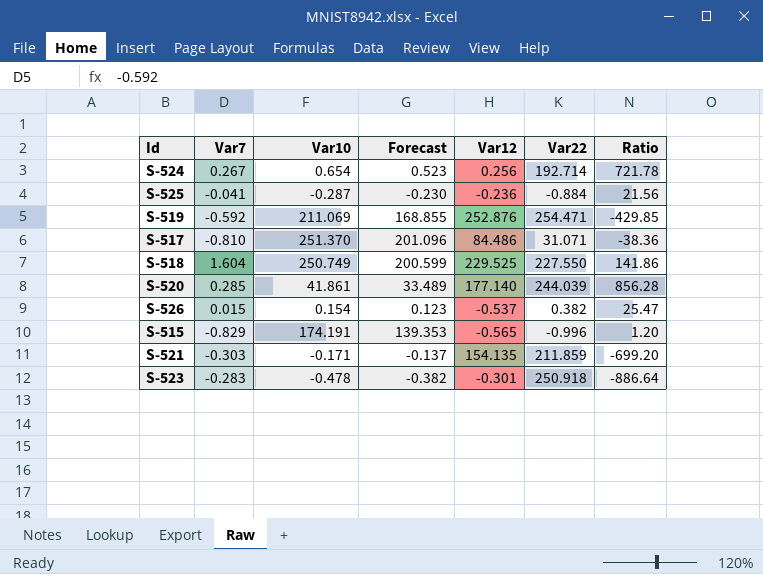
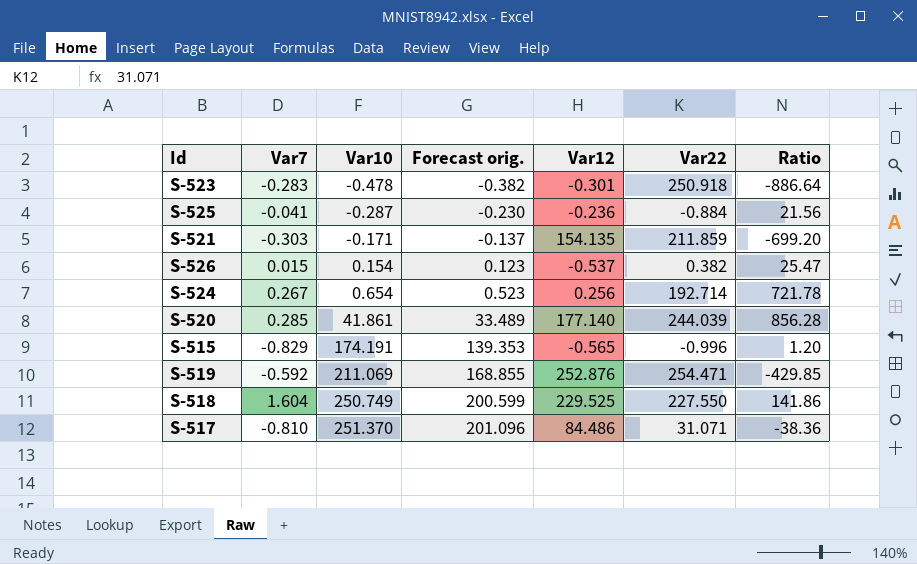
row order: none -> Var10 ascending
column name: Forecast -> Forecast orig.

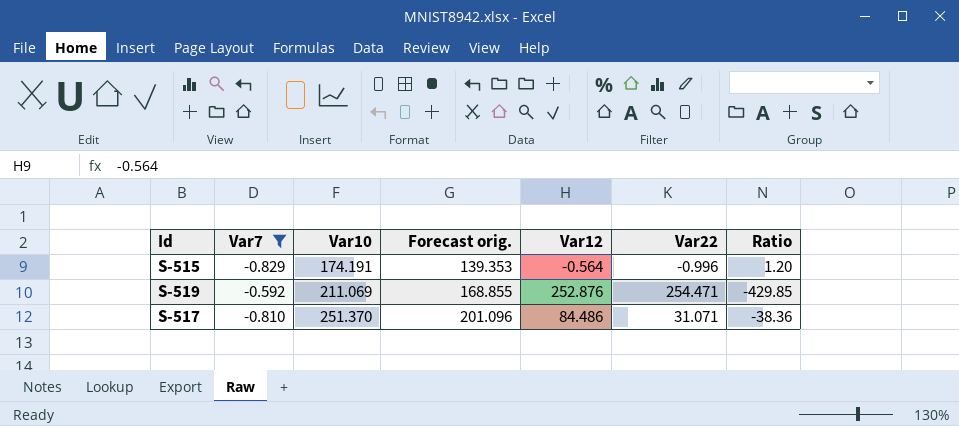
filter: none -> Var7 <= -0.592
S-515 | Var12: -0.565 -> -0.564

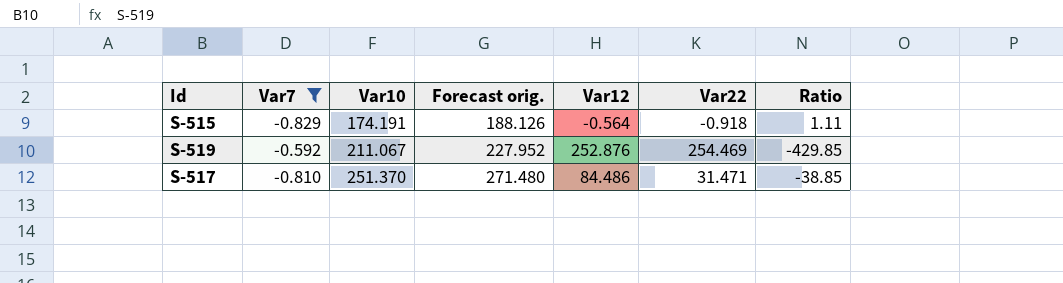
column Forecast orig. | formula: [Var10] * 0.8 -> [Var10] * 1.08
S-515 | Var22: -0.996 -> -0.918
S-515 | Ratio: 1.20 -> 1.11
S-519 | Var10: 211.069 -> 211.067
S-519 | Var22: 254.471 -> 254.469
S-517 | Var22: 31.071 -> 31.471
S-517 | Ratio: -38.36 -> -38.85

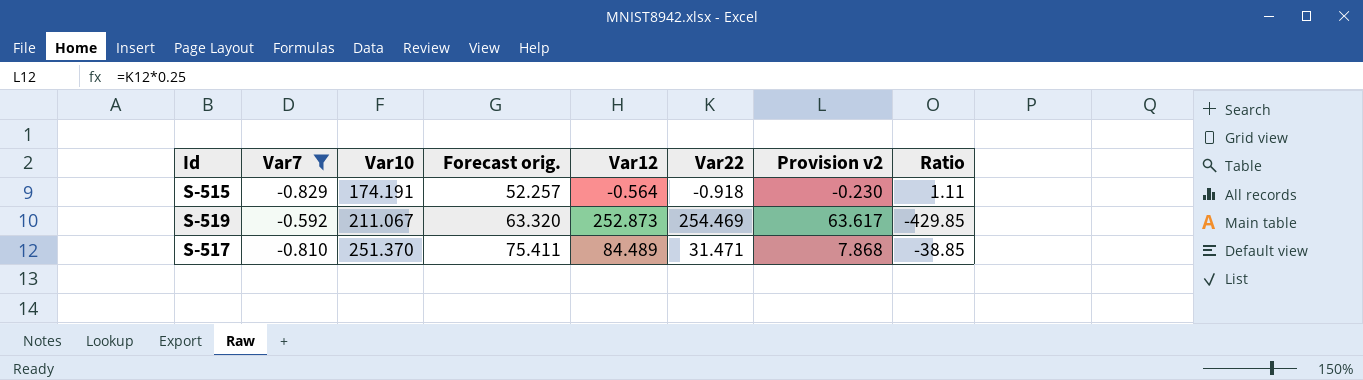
column Forecast orig. | formula: [Var10] * 1.08 -> [Var10] * 0.3
column Provision v2 | formula: none -> [Var22] * 0.25
S-519 | Var12: 252.876 -> 252.873
S-517 | Var12: 84.486 -> 84.489

